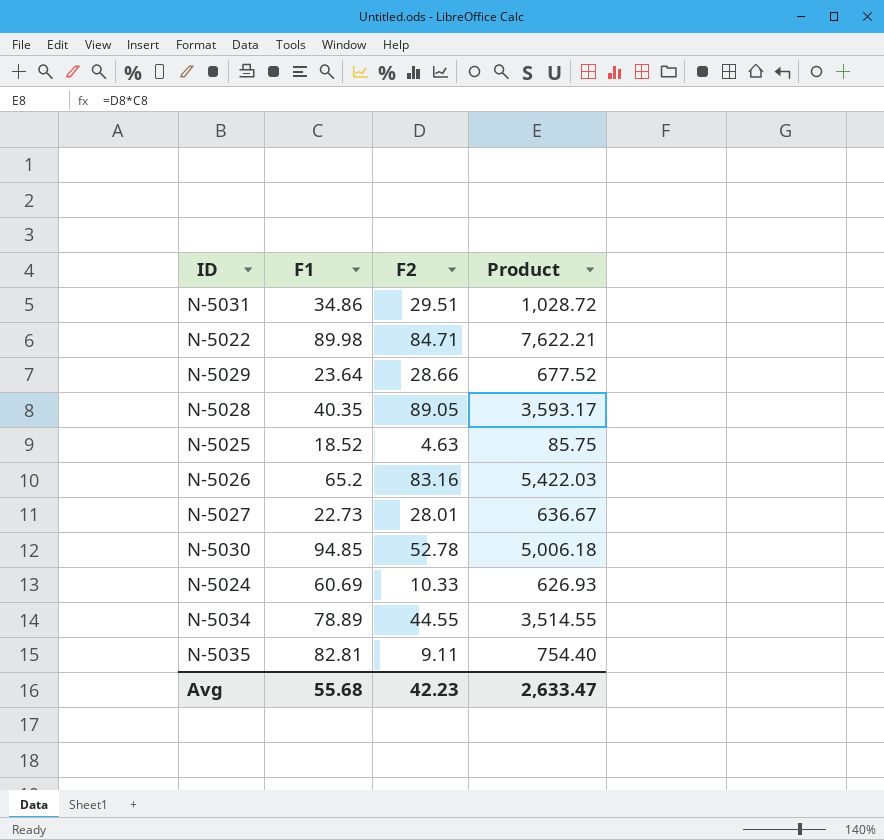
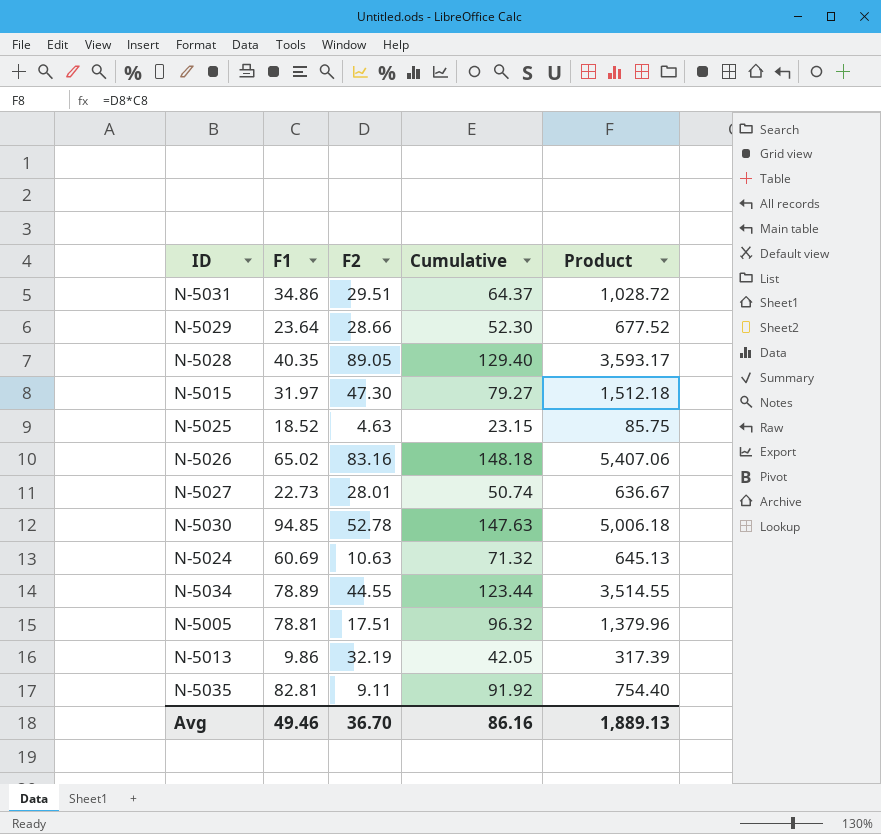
column Cumulative | formula: none -> [F1] + [F2]
row N-5022: 89.98 | 84.71 | 7,622.21 -> none
row N-5015: none -> 31.97 | 47.30 | 79.27 | 1,512.18
N-5026 | F1: 65.2 -> 65.02
N-5026 | Product: 5,422.03 -> 5,407.06
N-5024 | F2: 10.33 -> 10.63
N-5024 | Product: 626.93 -> 645.13
row N-5005: none -> 78.81 | 17.51 | 96.32 | 1,379.96
row N-5013: none -> 9.86 | 32.19 | 42.05 | 317.39
Avg | F1: 55.68 -> 49.46
Avg | F2: 42.23 -> 36.70
Avg | Product: 2,633.47 -> 1,889.13

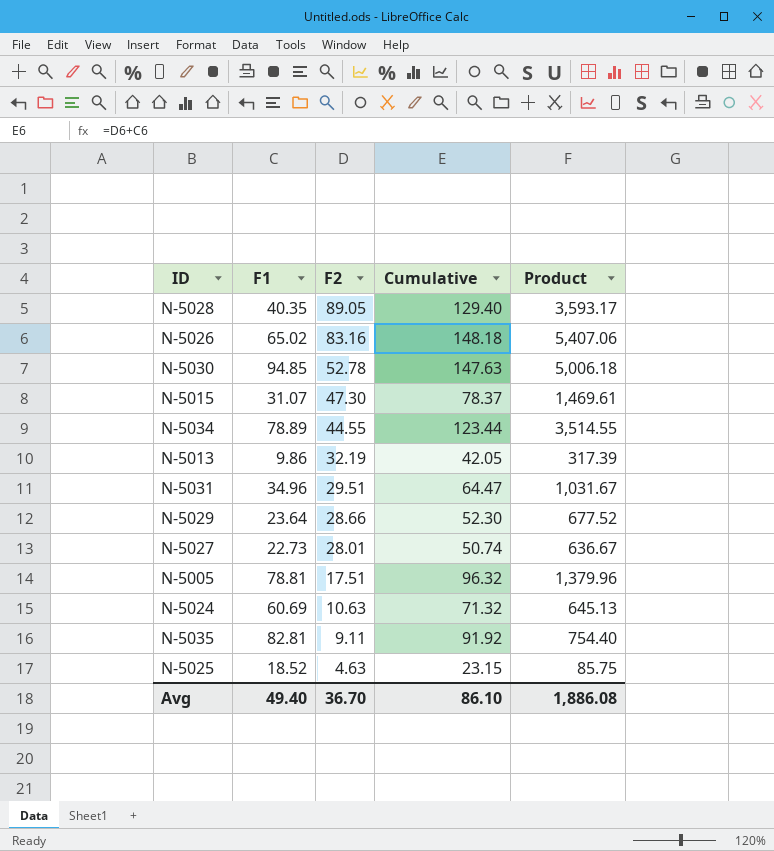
row order: none -> F2 descending
N-5015 | F1: 31.97 -> 31.07
N-5015 | Cumulative: 79.27 -> 78.37
N-5015 | Product: 1,512.18 -> 1,469.61
N-5031 | F1: 34.86 -> 34.96
N-5031 | Cumulative: 64.37 -> 64.47
N-5031 | Product: 1,028.72 -> 1,031.67
Avg | F1: 49.46 -> 49.40
Avg | Cumulative: 86.16 -> 86.10
Avg | Product: 1,889.13 -> 1,886.08

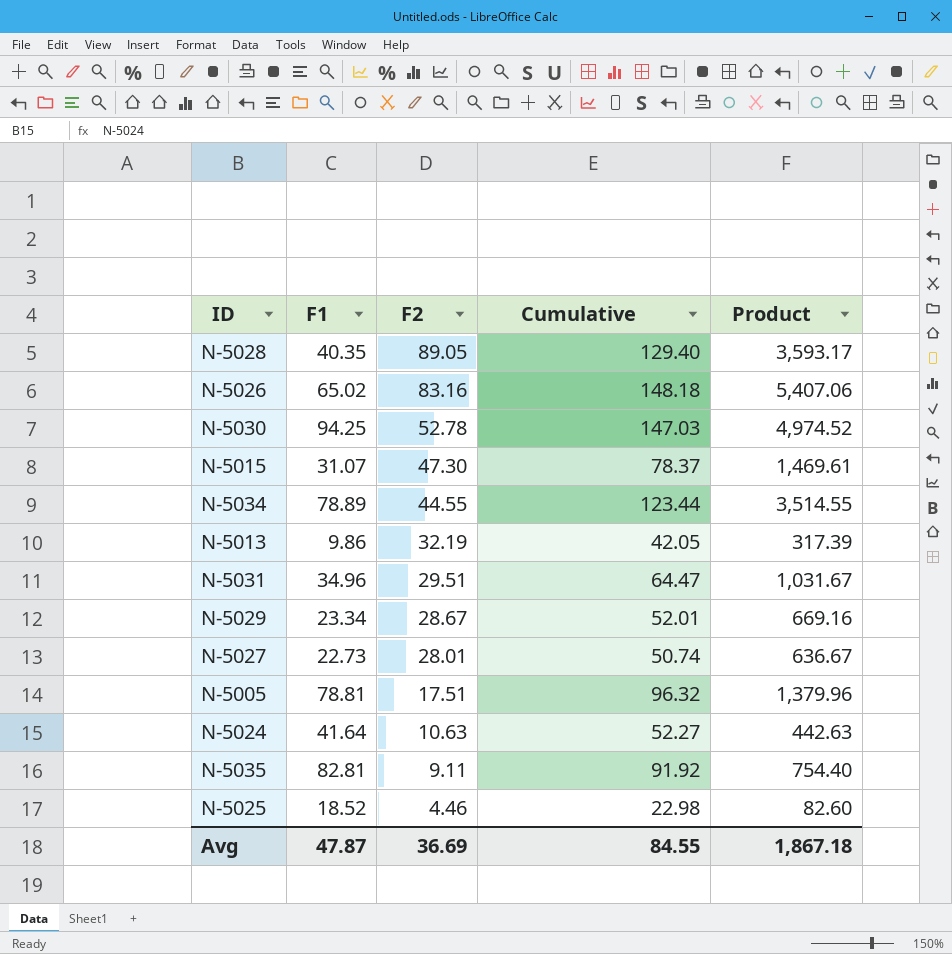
N-5030 | F1: 94.85 -> 94.25
N-5030 | Cumulative: 147.63 -> 147.03
N-5030 | Product: 5,006.18 -> 4,974.52
N-5029 | F1: 23.64 -> 23.34
N-5029 | F2: 28.66 -> 28.67
N-5029 | Cumulative: 52.30 -> 52.01
N-5029 | Product: 677.52 -> 669.16
N-5024 | F1: 60.69 -> 41.64
N-5024 | Cumulative: 71.32 -> 52.27
N-5024 | Product: 645.13 -> 442.63
N-5025 | F2: 4.63 -> 4.46
N-5025 | Cumulative: 23.15 -> 22.98
N-5025 | Product: 85.75 -> 82.60
Avg | F1: 49.40 -> 47.87
Avg | F2: 36.70 -> 36.69
Avg | Cumulative: 86.10 -> 84.55
Avg | Product: 1,886.08 -> 1,867.18

